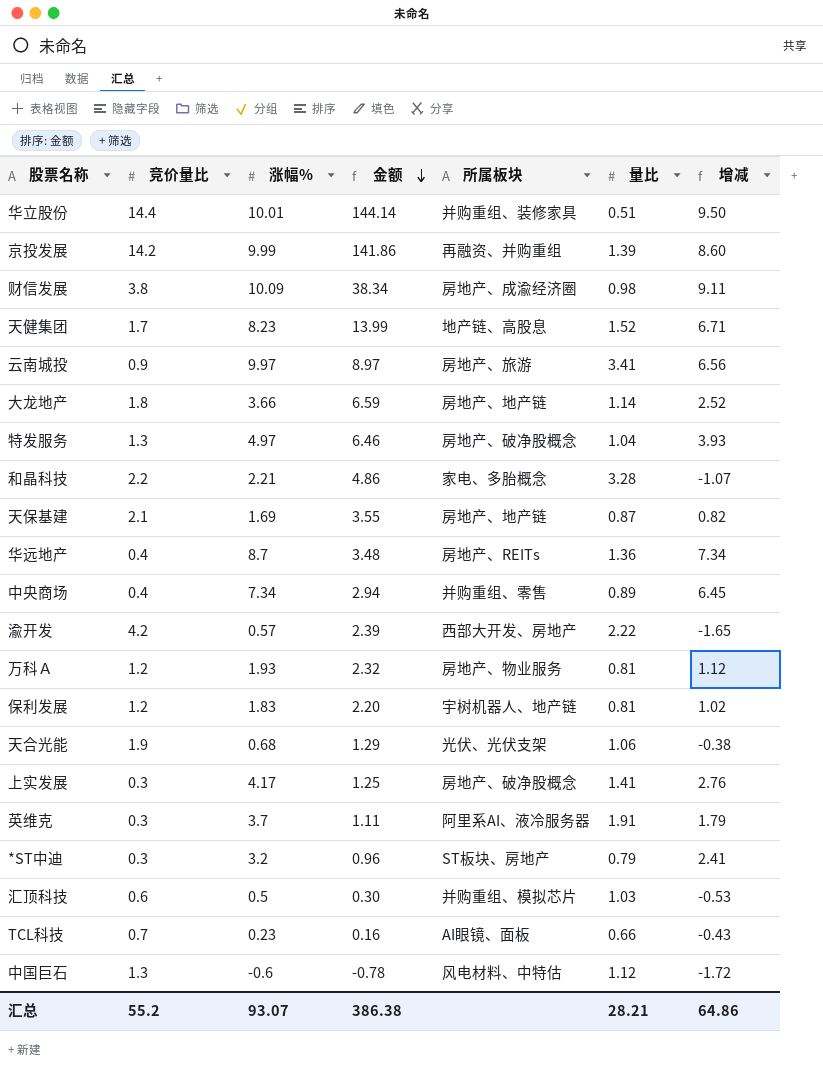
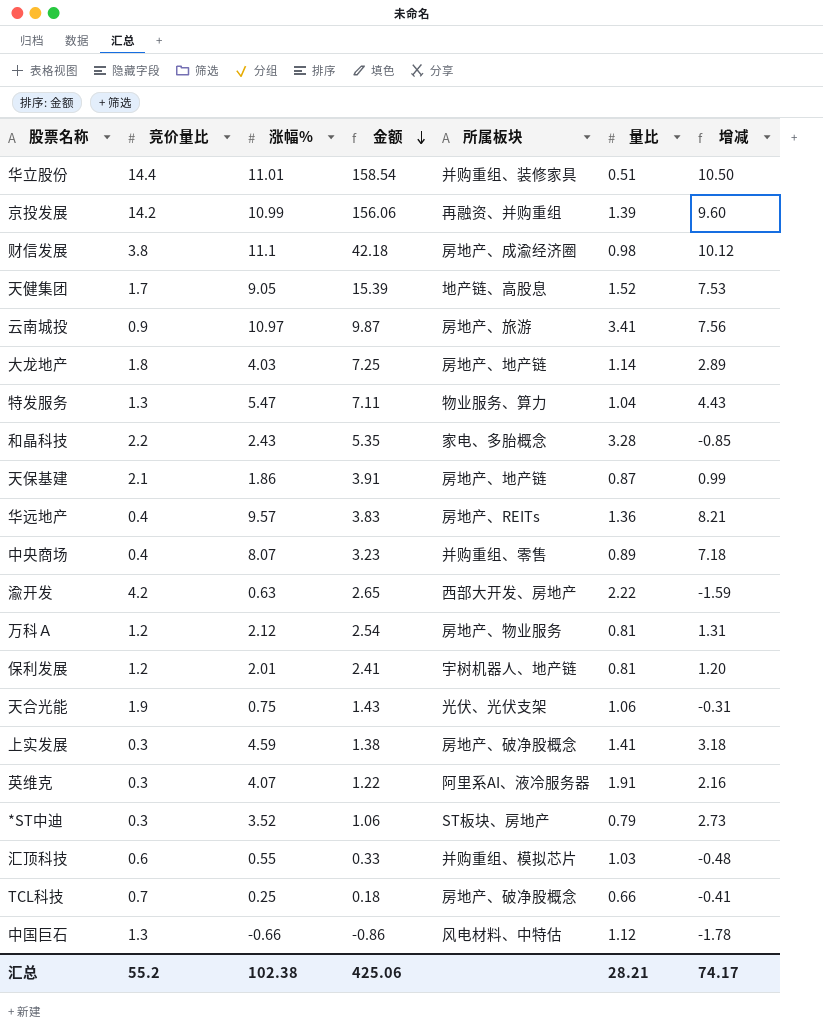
华立股份 | 涨幅%: 10.01 -> 11.01
华立股份 | 金额: 144.14 -> 158.54
华立股份 | 增减: 9.50 -> 10.50
京投发展 | 涨幅%: 9.99 -> 10.99
京投发展 | 金额: 141.86 -> 156.06
京投发展 | 增减: 8.60 -> 9.60
财信发展 | 涨幅%: 10.09 -> 11.1
财信发展 | 金额: 38.34 -> 42.18
财信发展 | 增减: 9.11 -> 10.12
天健集团 | 涨幅%: 8.23 -> 9.05
天健集团 | 金额: 13.99 -> 15.39
天健集团 | 增减: 6.71 -> 7.53
云南城投 | 涨幅%: 9.97 -> 10.97
云南城投 | 金额: 8.97 -> 9.87
云南城投 | 增减: 6.56 -> 7.56
大龙地产 | 涨幅%: 3.66 -> 4.03
大龙地产 | 金额: 6.59 -> 7.25
大龙地产 | 增减: 2.52 -> 2.89
特发服务 | 涨幅%: 4.97 -> 5.47
特发服务 | 金额: 6.46 -> 7.11
特发服务 | 所属板块: 房地产、破净股概念 -> 物业服务、算力
特发服务 | 增减: 3.93 -> 4.43
和晶科技 | 涨幅%: 2.21 -> 2.43
和晶科技 | 金额: 4.86 -> 5.35
和晶科技 | 增减: -1.07 -> -0.85
天保基建 | 涨幅%: 1.69 -> 1.86
天保基建 | 金额: 3.55 -> 3.91
天保基建 | 增减: 0.82 -> 0.99
华远地产 | 涨幅%: 8.7 -> 9.57
华远地产 | 金额: 3.48 -> 3.83
华远地产 | 增减: 7.34 -> 8.21
中央商场 | 涨幅%: 7.34 -> 8.07
中央商场 | 金额: 2.94 -> 3.23
中央商场 | 增减: 6.45 -> 7.18
渝开发 | 涨幅%: 0.57 -> 0.63
渝开发 | 金额: 2.39 -> 2.65
渝开发 | 增减: -1.65 -> -1.59
万科Ａ | 涨幅%: 1.93 -> 2.12
万科Ａ | 金额: 2.32 -> 2.54
万科Ａ | 增减: 1.12 -> 1.31
保利发展 | 涨幅%: 1.83 -> 2.01
保利发展 | 金额: 2.20 -> 2.41
保利发展 | 增减: 1.02 -> 1.20
天合光能 | 涨幅%: 0.68 -> 0.75
天合光能 | 金额: 1.29 -> 1.43
天合光能 | 增减: -0.38 -> -0.31
上实发展 | 涨幅%: 4.17 -> 4.59
上实发展 | 金额: 1.25 -> 1.38
上实发展 | 增减: 2.76 -> 3.18
英维克 | 涨幅%: 3.7 -> 4.07
英维克 | 金额: 1.11 -> 1.22
英维克 | 增减: 1.79 -> 2.16
*ST中迪 | 涨幅%: 3.2 -> 3.52
*ST中迪 | 金额: 0.96 -> 1.06
*ST中迪 | 增减: 2.41 -> 2.73
汇顶科技 | 涨幅%: 0.5 -> 0.55
汇顶科技 | 金额: 0.30 -> 0.33
汇顶科技 | 增减: -0.53 -> -0.48
TCL科技 | 涨幅%: 0.23 -> 0.25
TCL科技 | 金额: 0.16 -> 0.18
TCL科技 | 所属板块: AI眼镜、面板 -> 房地产、破净股概念
TCL科技 | 增减: -0.43 -> -0.41
中国巨石 | 涨幅%: -0.6 -> -0.66
中国巨石 | 金额: -0.78 -> -0.86
中国巨石 | 增减: -1.72 -> -1.78
汇总 | 涨幅%: 93.07 -> 102.38
汇总 | 金额: 386.38 -> 425.06
汇总 | 增减: 64.86 -> 74.17

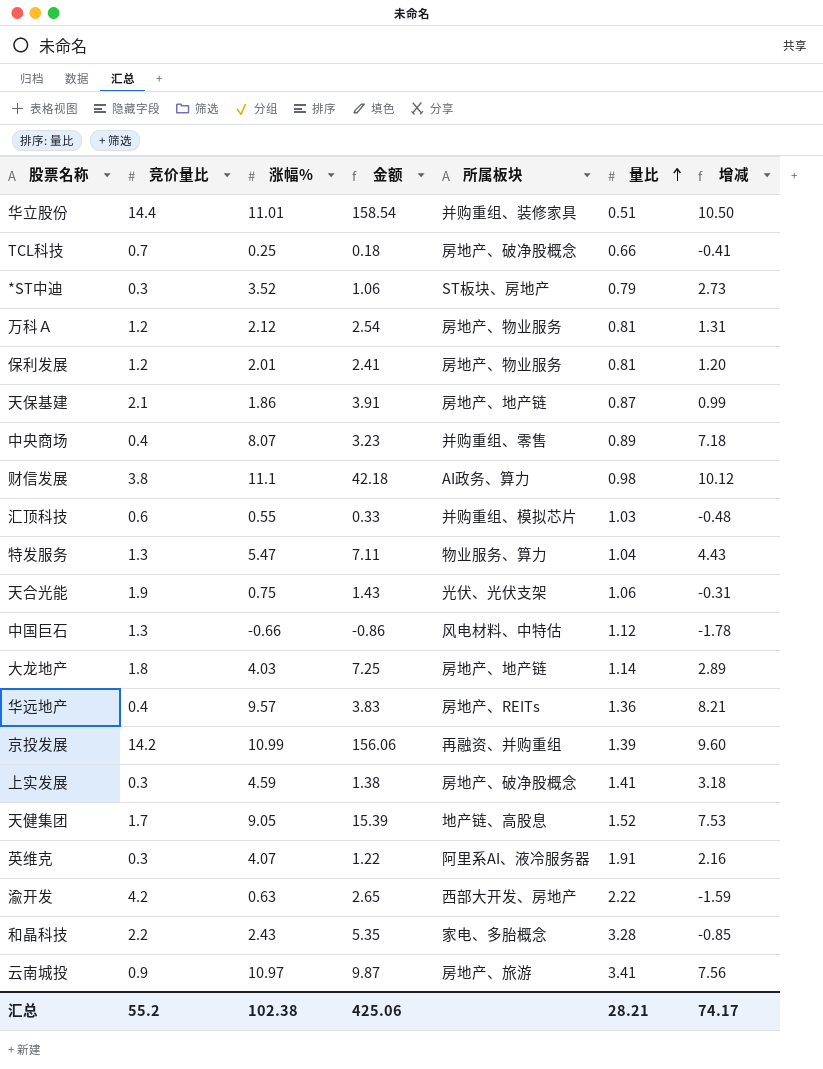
row order: 金额 descending -> 量比 ascending
保利发展 | 所属板块: 宇树机器人、地产链 -> 房地产、物业服务
财信发展 | 所属板块: 房地产、成渝经济圈 -> AI政务、算力

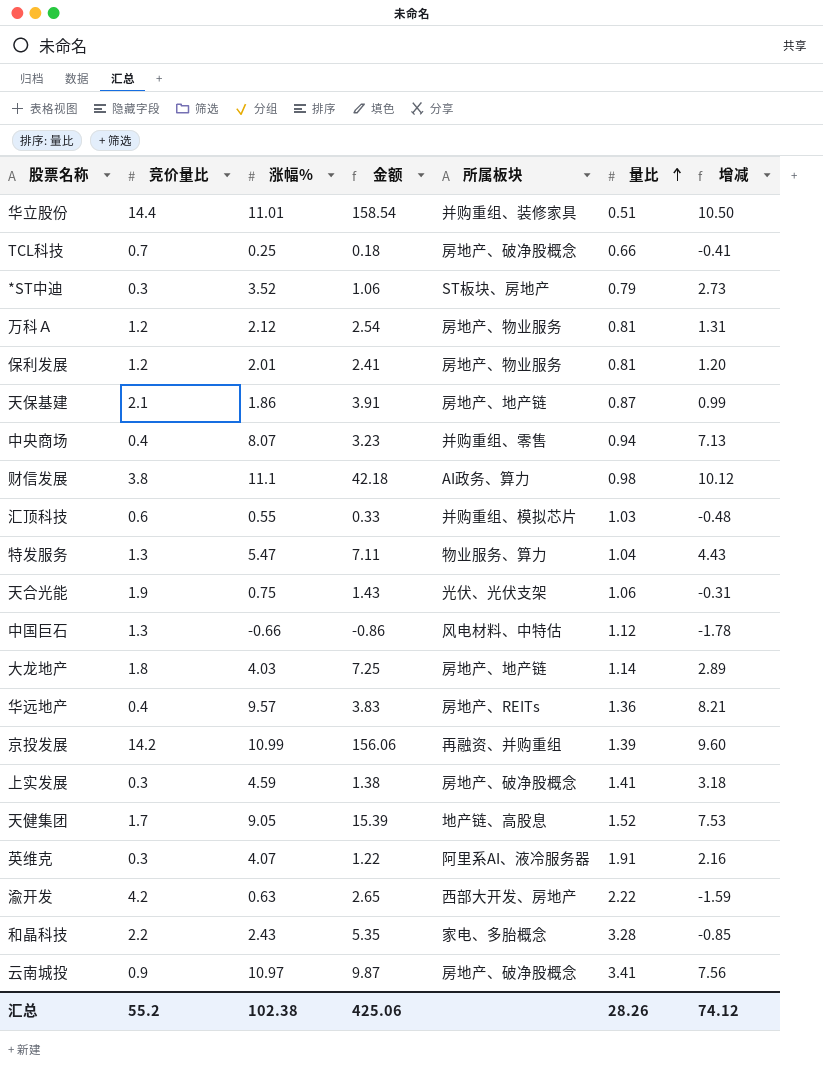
中央商场 | 量比: 0.89 -> 0.94
中央商场 | 增减: 7.18 -> 7.13
云南城投 | 所属板块: 房地产、旅游 -> 房地产、破净股概念
汇总 | 量比: 28.21 -> 28.26
汇总 | 增减: 74.17 -> 74.12

